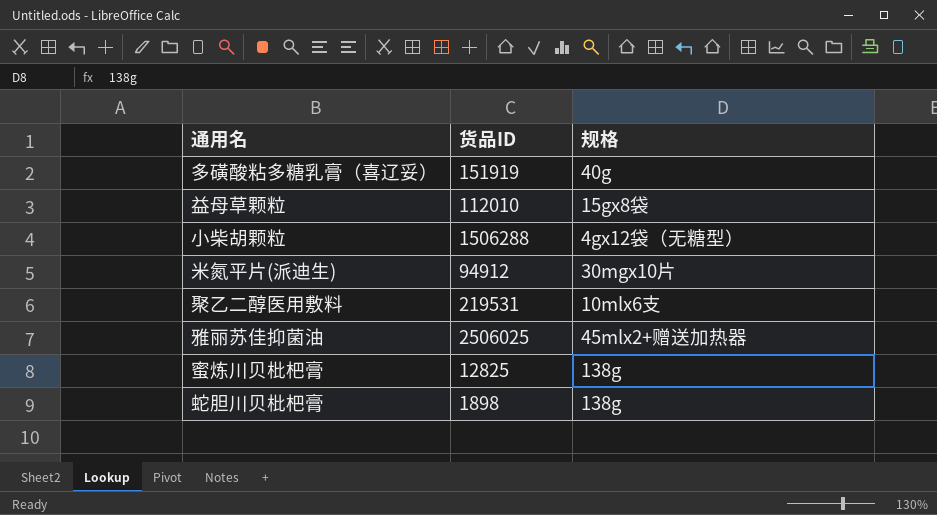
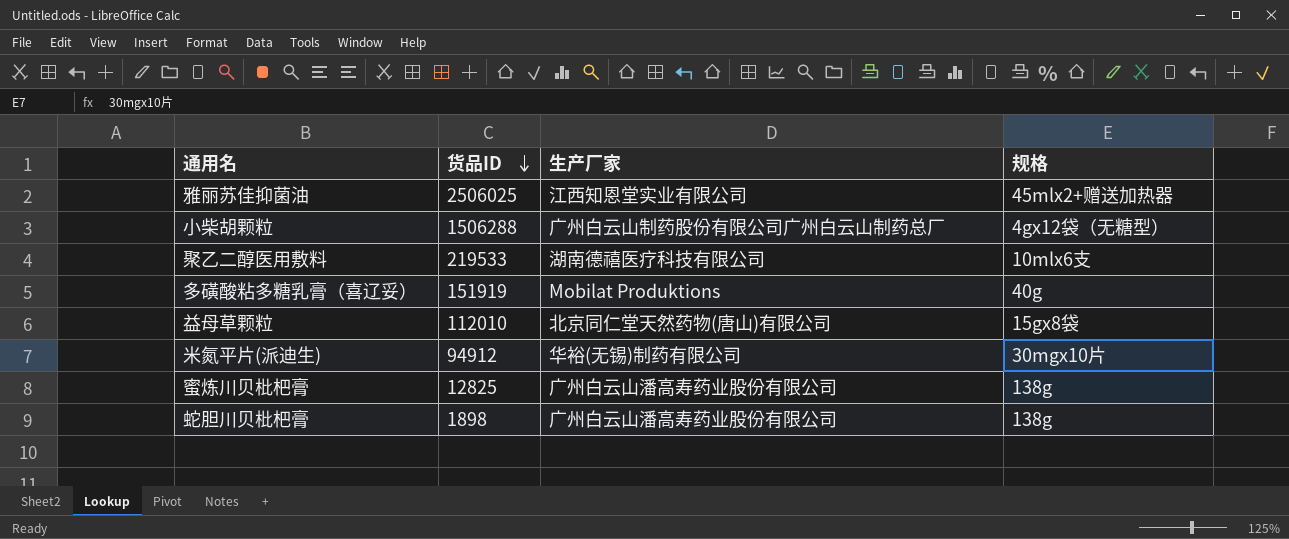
row order: none -> 货品ID descending
column 生产厂家 | position: none -> 3
聚乙二醇医用敷料 | 货品ID: 219531 -> 219533

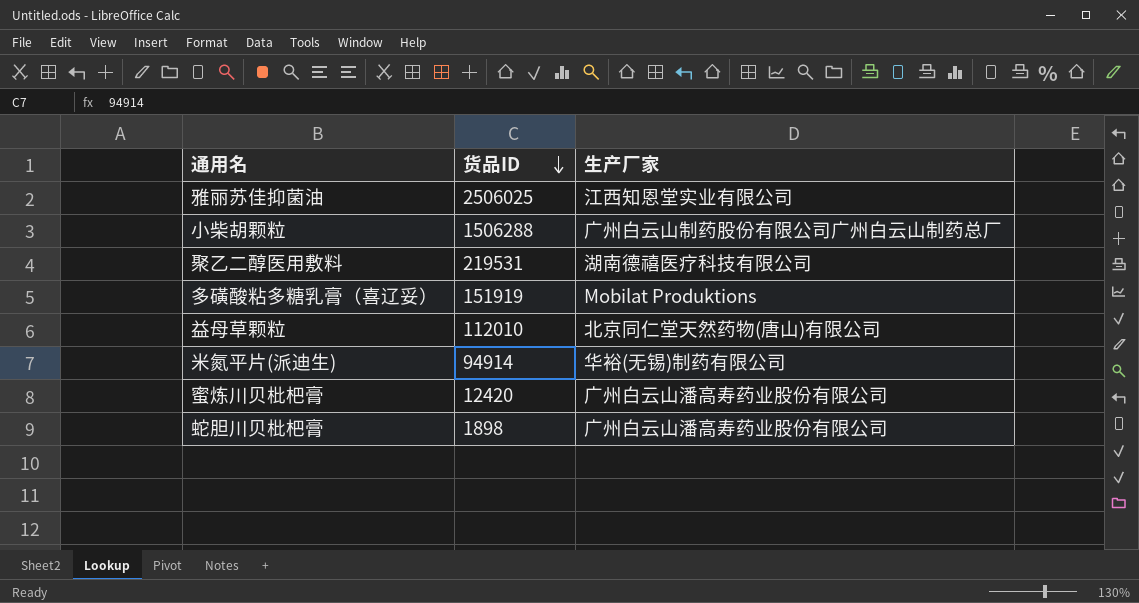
column 规格 | position: 4 -> none
聚乙二醇医用敷料 | 货品ID: 219533 -> 219531
米氮平片(派迪生) | 货品ID: 94912 -> 94914
蜜炼川贝枇杷膏 | 货品ID: 12825 -> 12420

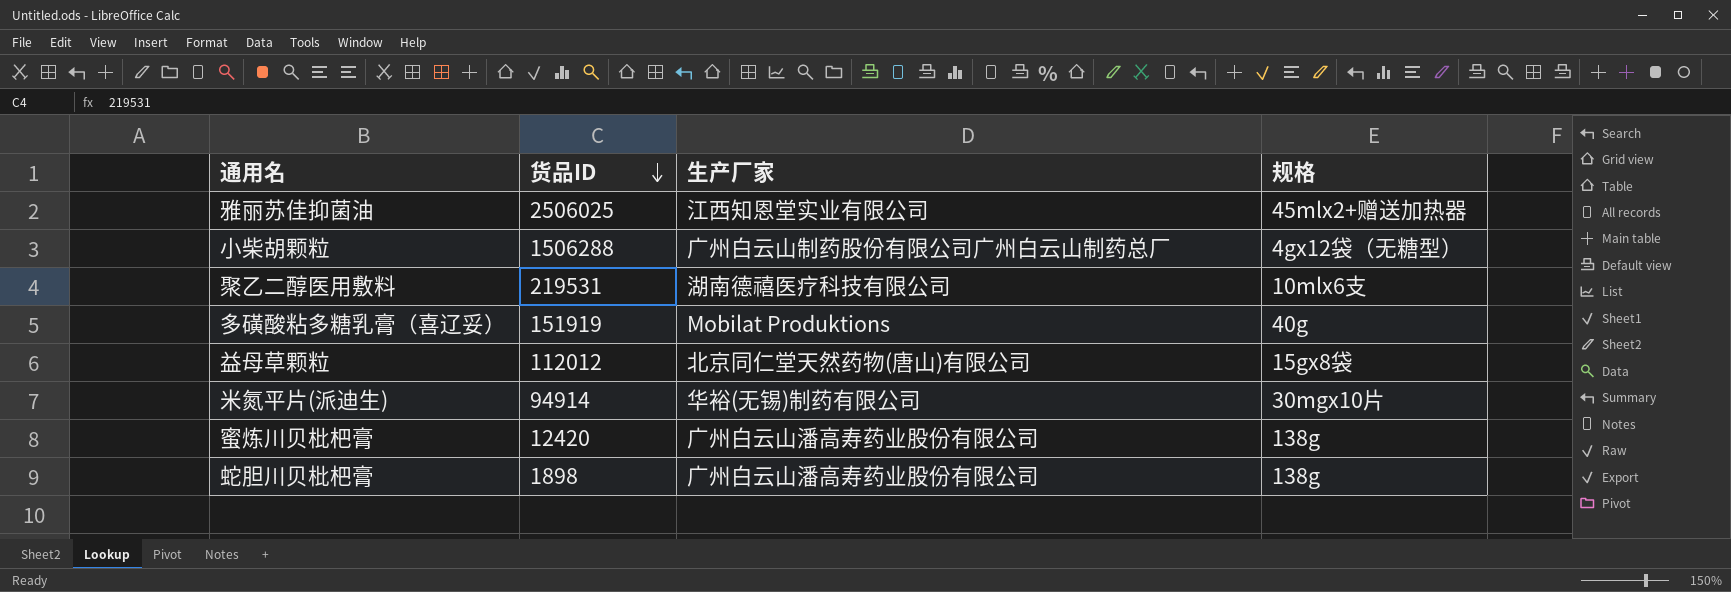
column 规格 | position: none -> 4
益母草颗粒 | 货品ID: 112010 -> 112012

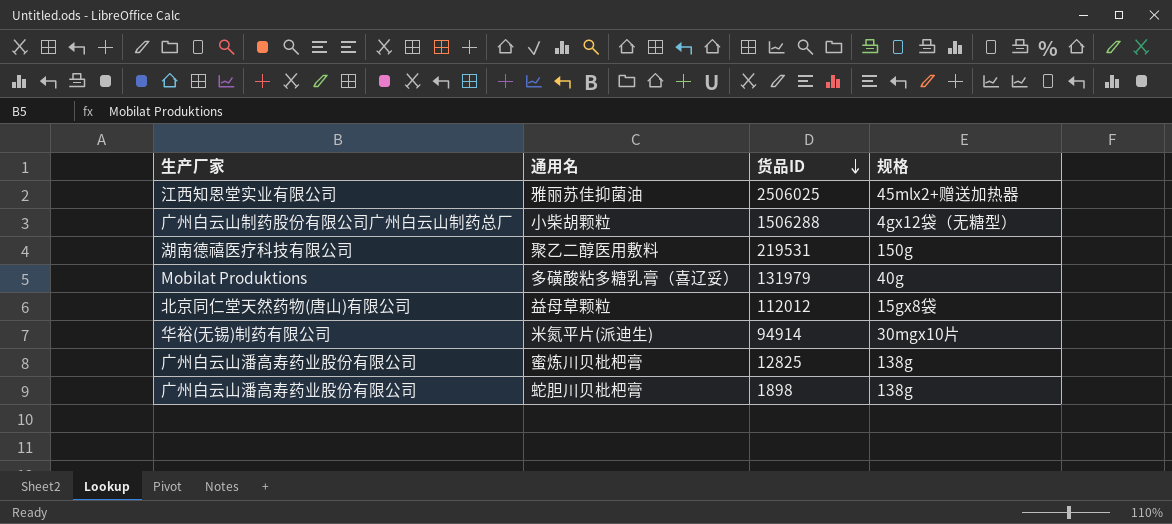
column 生产厂家 | position: 3 -> 1
聚乙二醇医用敷料 | 规格: 10mlx6支 -> 150g
多磺酸粘多糖乳膏（喜辽妥） | 货品ID: 151919 -> 131979
蜜炼川贝枇杷膏 | 货品ID: 12420 -> 12825

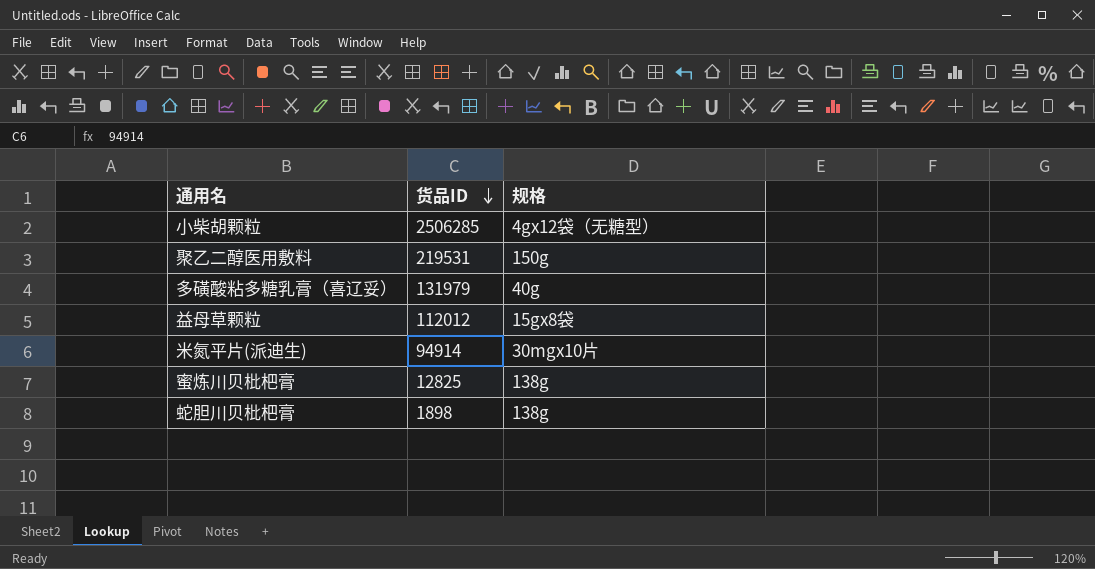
column 生产厂家 | position: 1 -> none
row 雅丽苏佳抑菌油: 江西知恩堂实业有限公司 | 2506025 | 45mlx2+赠送加热器 -> none
小柴胡颗粒 | 货品ID: 1506288 -> 2506285

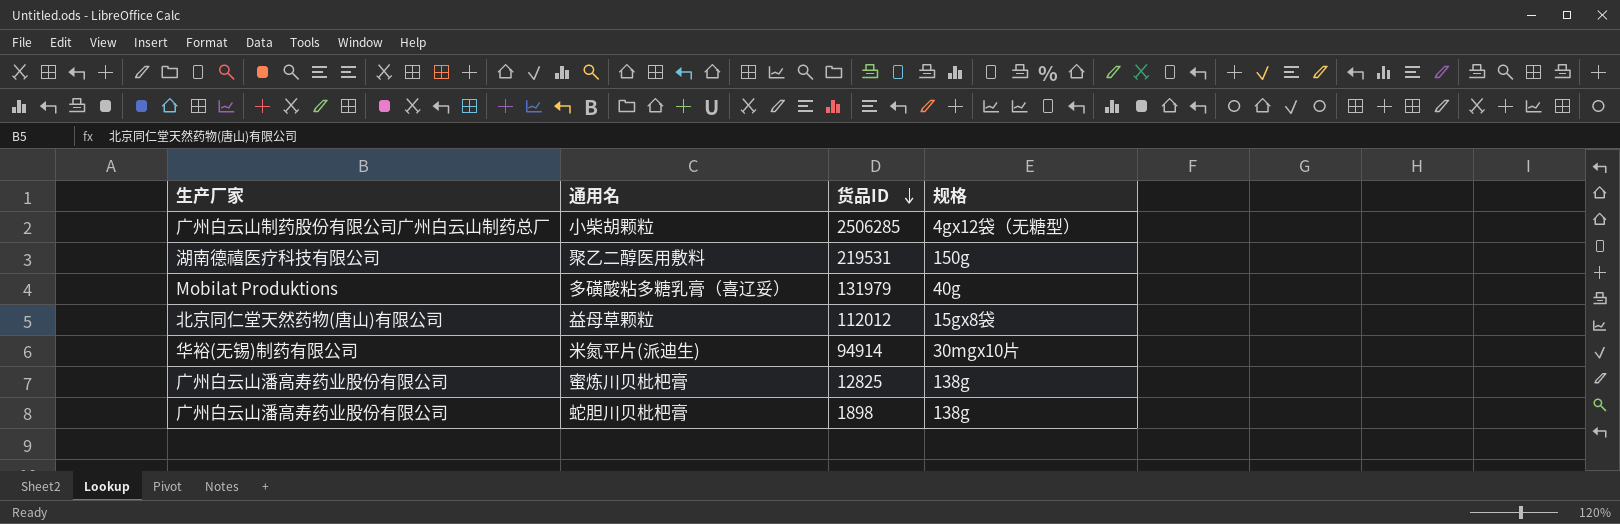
column 生产厂家 | position: none -> 1

